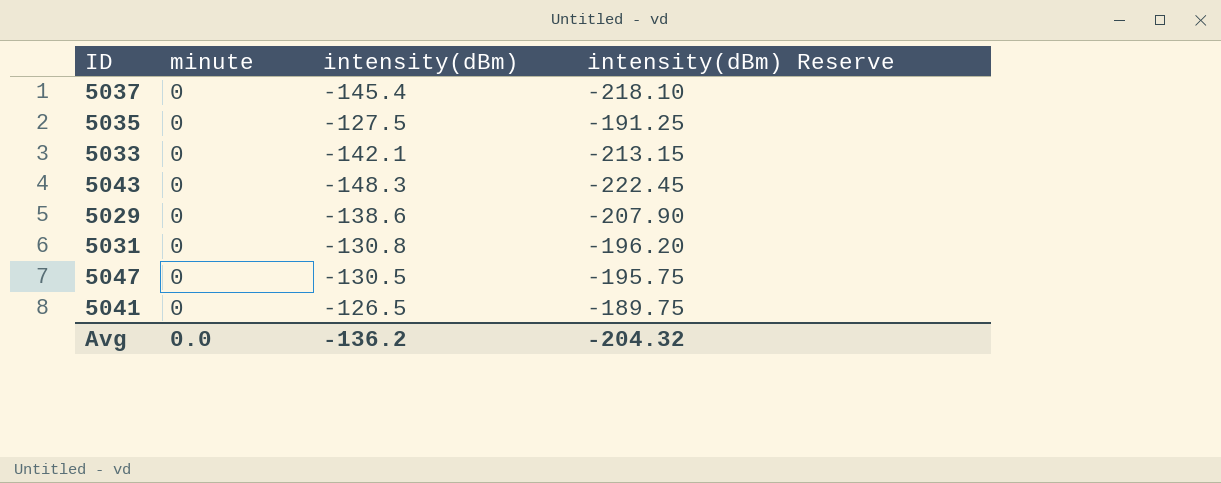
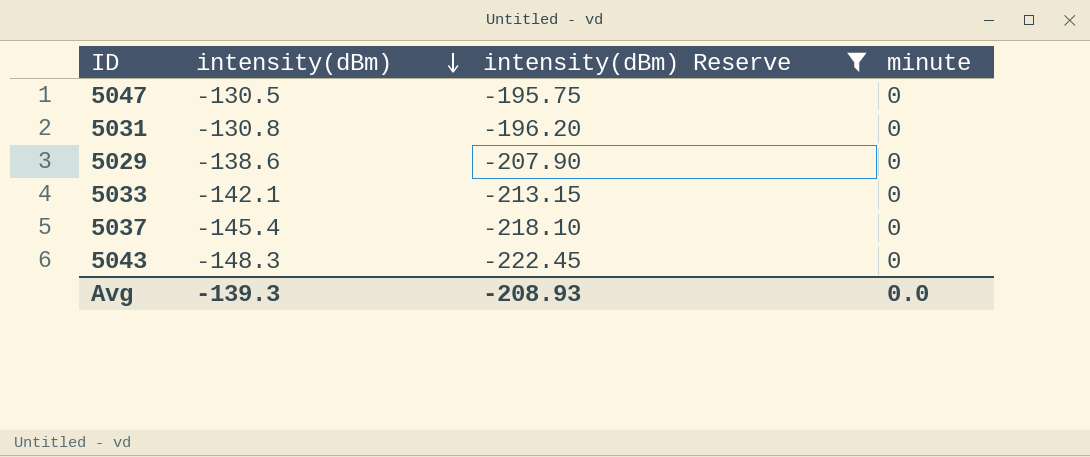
filter: none -> intensity(dBm) Reserve <= -195.75
row order: none -> intensity(dBm) descending
column minute | position: 2 -> 4
Avg | intensity(dBm): -136.2 -> -139.3
Avg | intensity(dBm) Reserve: -204.32 -> -208.93

